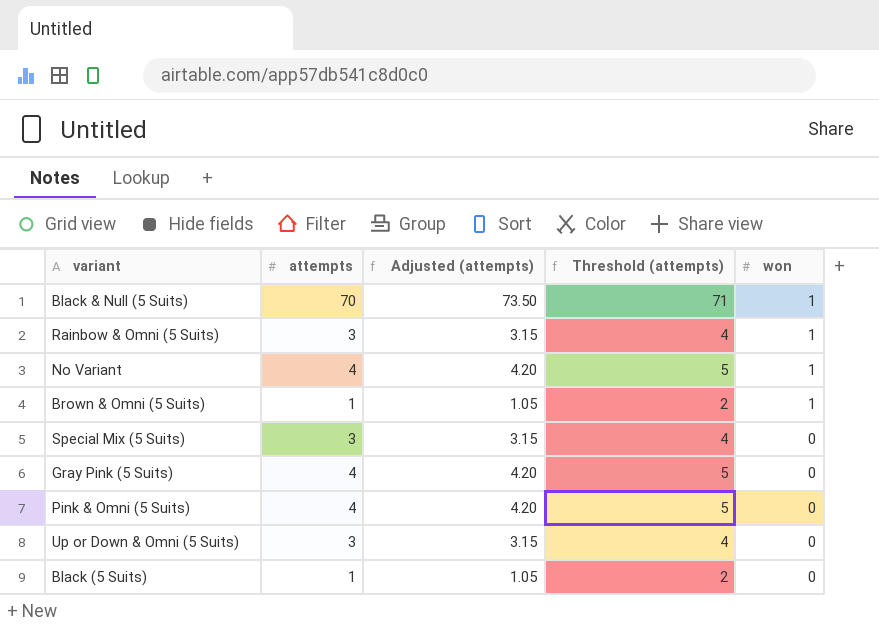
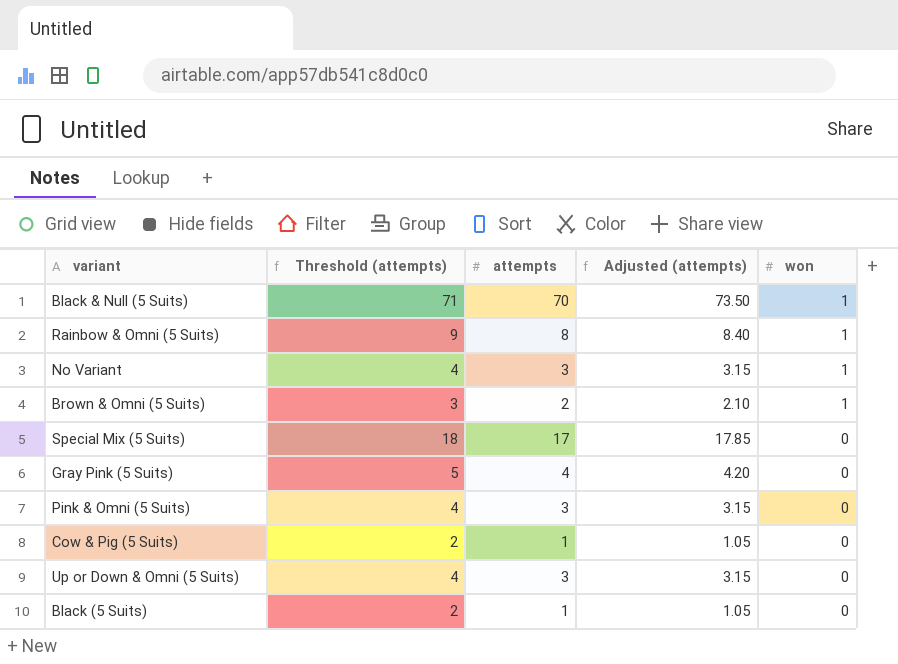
column Threshold (attempts) | position: 4 -> 2
Rainbow & Omni (5 Suits) | Threshold (attempts): 4 -> 9
Rainbow & Omni (5 Suits) | attempts: 3 -> 8
Rainbow & Omni (5 Suits) | Adjusted (attempts): 3.15 -> 8.40
No Variant | Threshold (attempts): 5 -> 4
No Variant | attempts: 4 -> 3
No Variant | Adjusted (attempts): 4.20 -> 3.15
Brown & Omni (5 Suits) | Threshold (attempts): 2 -> 3
Brown & Omni (5 Suits) | attempts: 1 -> 2
Brown & Omni (5 Suits) | Adjusted (attempts): 1.05 -> 2.10
Special Mix (5 Suits) | Threshold (attempts): 4 -> 18
Special Mix (5 Suits) | attempts: 3 -> 17
Special Mix (5 Suits) | Adjusted (attempts): 3.15 -> 17.85
Pink & Omni (5 Suits) | Threshold (attempts): 5 -> 4
Pink & Omni (5 Suits) | attempts: 4 -> 3
Pink & Omni (5 Suits) | Adjusted (attempts): 4.20 -> 3.15
row Cow & Pig (5 Suits): none -> 2 | 1 | 1.05 | 0

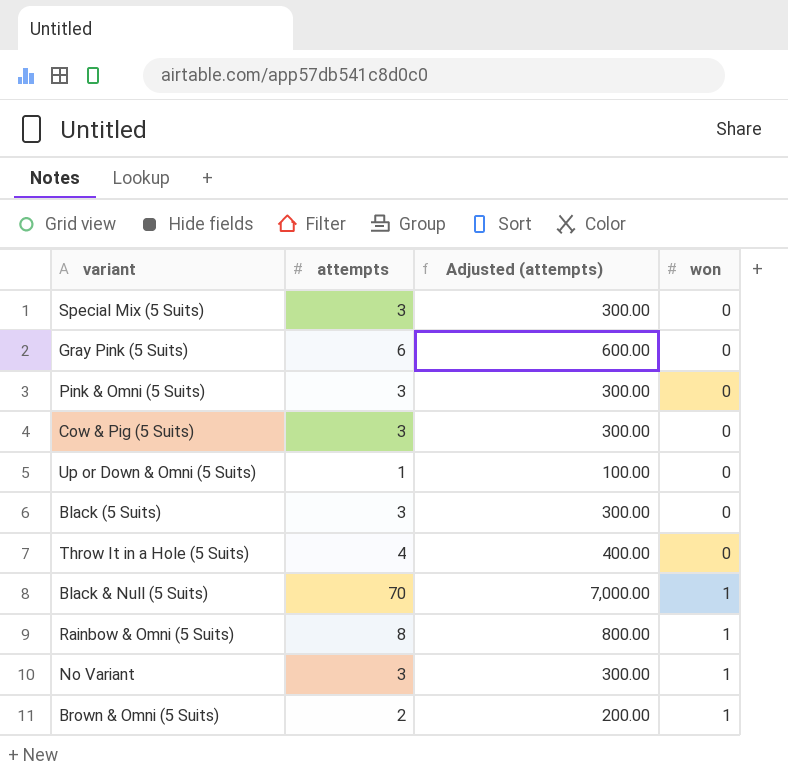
row order: won descending -> won ascending
column Threshold (attempts) | formula: [attempts] + 1 -> none
column Adjusted (attempts) | formula: [attempts] * 1.05 -> [attempts] * 100
Special Mix (5 Suits) | attempts: 17 -> 3
Gray Pink (5 Suits) | attempts: 4 -> 6
Cow & Pig (5 Suits) | attempts: 1 -> 3
Up or Down & Omni (5 Suits) | attempts: 3 -> 1
Black (5 Suits) | attempts: 1 -> 3
row Throw It in a Hole (5 Suits): none -> 4 | 400.00 | 0

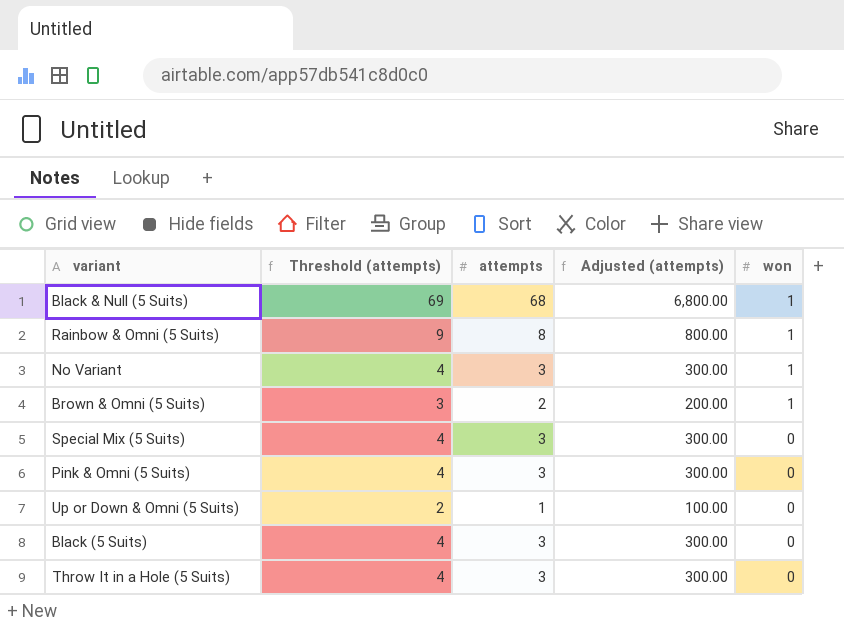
row order: won ascending -> won descending
column Threshold (attempts) | formula: none -> [attempts] + 1
row Gray Pink (5 Suits): 6 | 600.00 | 0 -> none
row Cow & Pig (5 Suits): 3 | 300.00 | 0 -> none
Black & Null (5 Suits) | attempts: 70 -> 68
Black & Null (5 Suits) | Adjusted (attempts): 7,000.00 -> 6,800.00
Throw It in a Hole (5 Suits) | attempts: 4 -> 3
Throw It in a Hole (5 Suits) | Adjusted (attempts): 400.00 -> 300.00

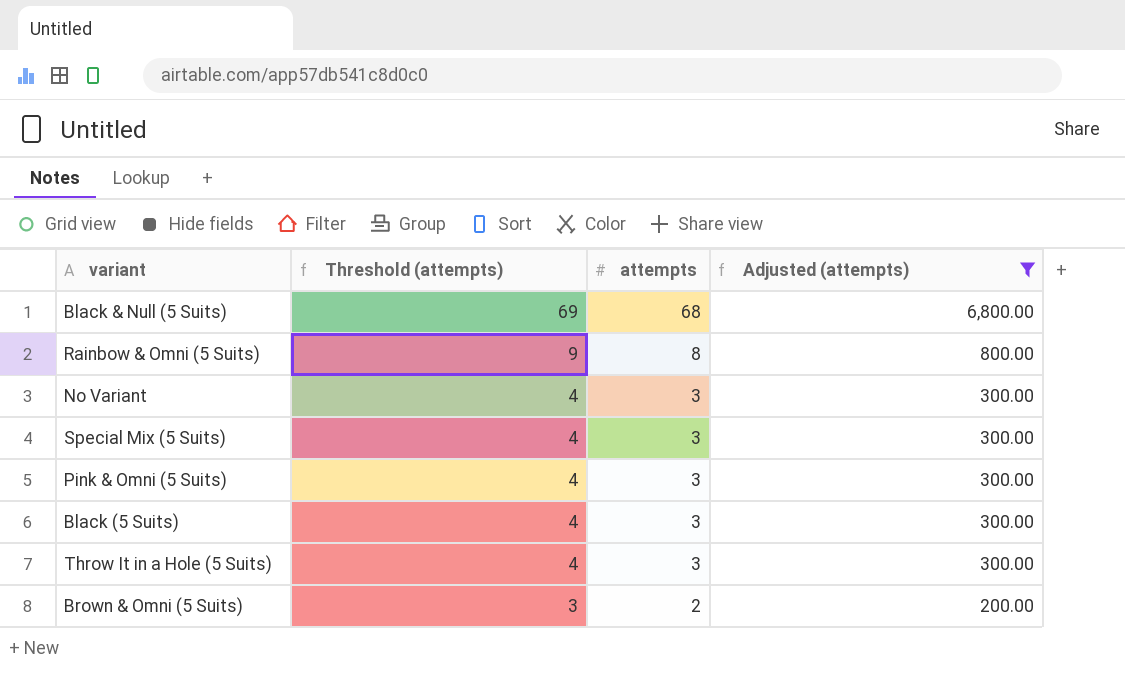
filter: none -> Adjusted (attempts) != 100.00
row order: won descending -> Threshold (attempts) descending
column won | position: 5 -> none

